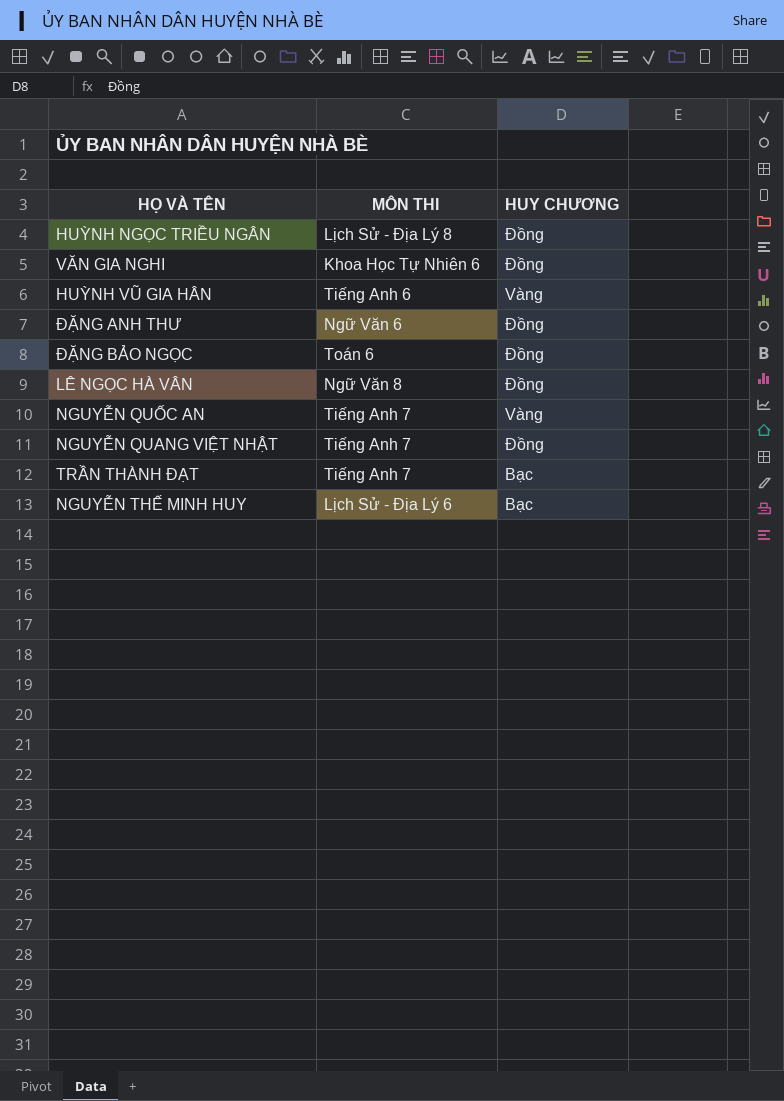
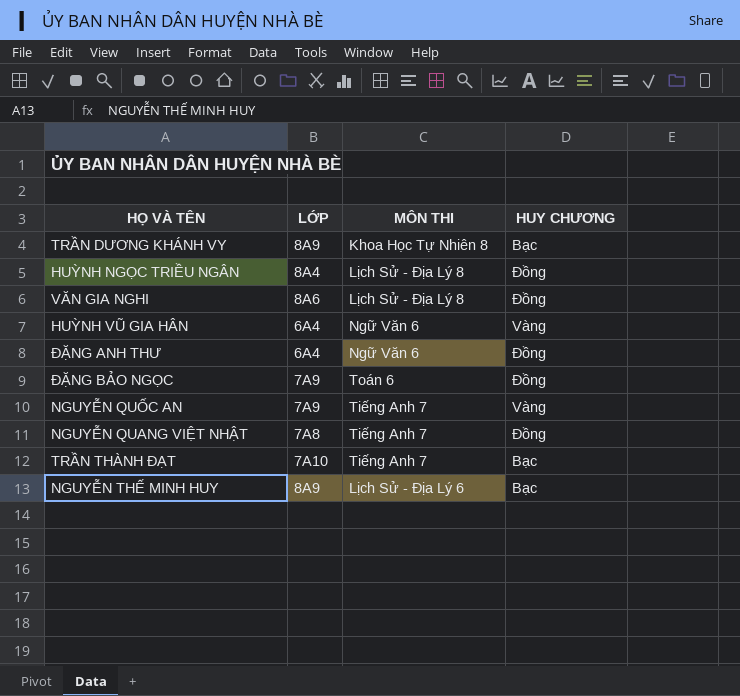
column LỚP | position: none -> 2
row LÊ NGỌC HÀ VÂN: Ngữ Văn 8 | Đồng -> none
row TRẦN DƯƠNG KHÁNH VY: none -> 8A9 | Khoa Học Tự Nhiên 8 | Bạc
VĂN GIA NGHI | MÔN THI: Khoa Học Tự Nhiên 6 -> Lịch Sử - Địa Lý 8
HUỲNH VŨ GIA HÂN | MÔN THI: Tiếng Anh 6 -> Ngữ Văn 6

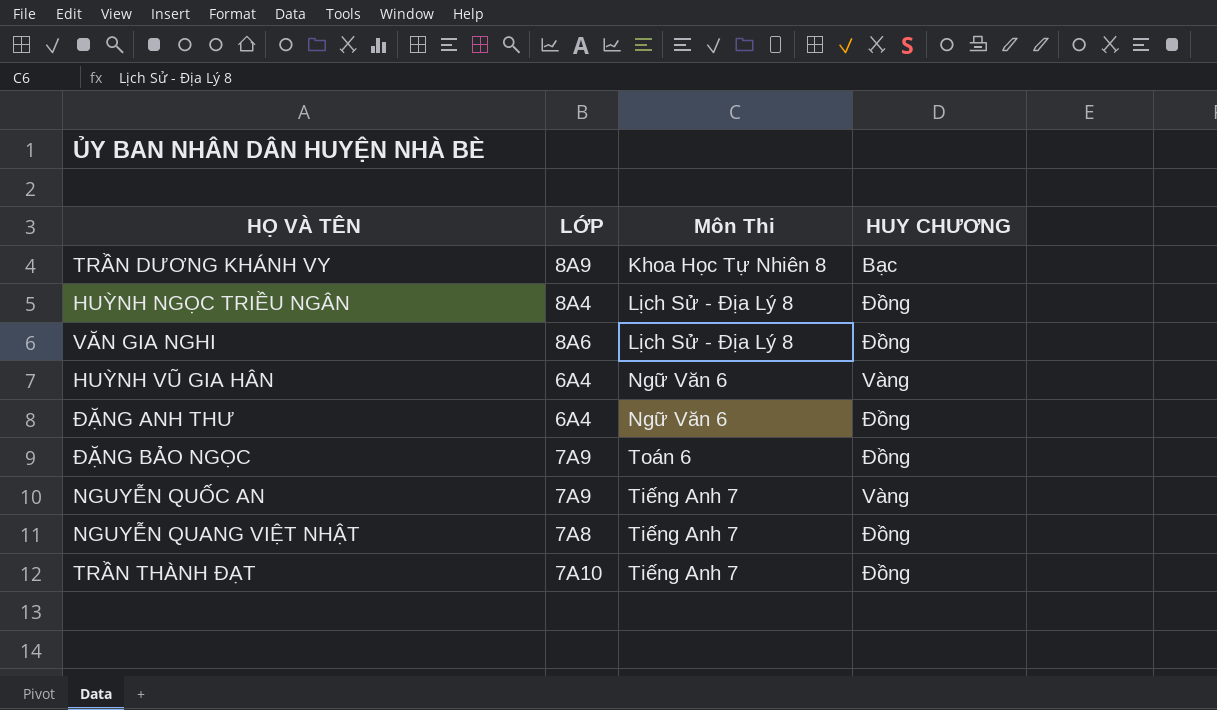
column name: MÔN THI -> Môn Thi
row NGUYỄN THẾ MINH HUY: 8A9 | Lịch Sử - Địa Lý 6 | Bạc -> none
TRẦN THÀNH ĐẠT | HUY CHƯƠNG: Bạc -> Đồng

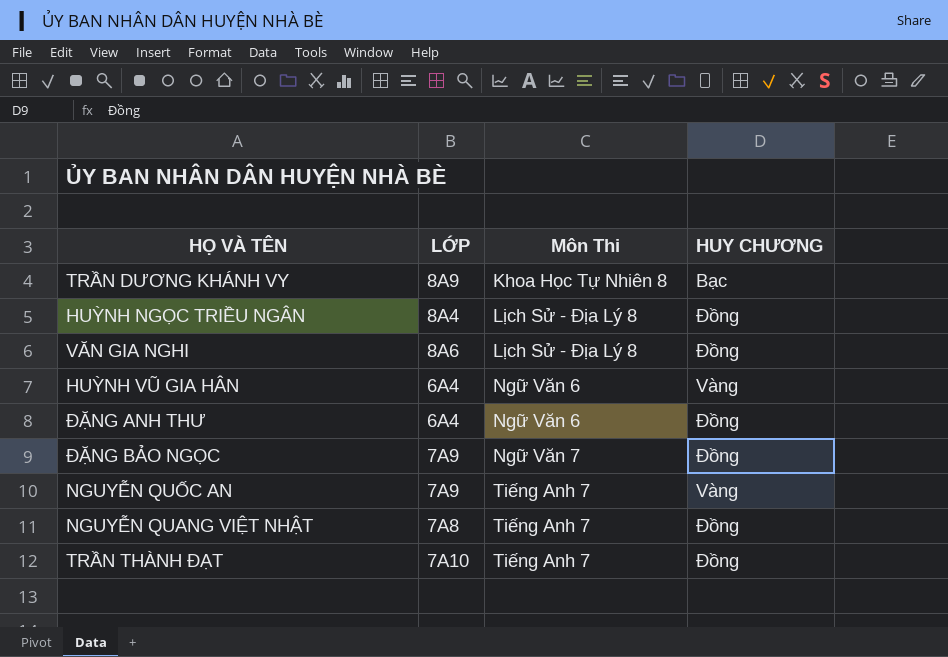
ĐẶNG BẢO NGỌC | Môn Thi: Toán 6 -> Ngữ Văn 7

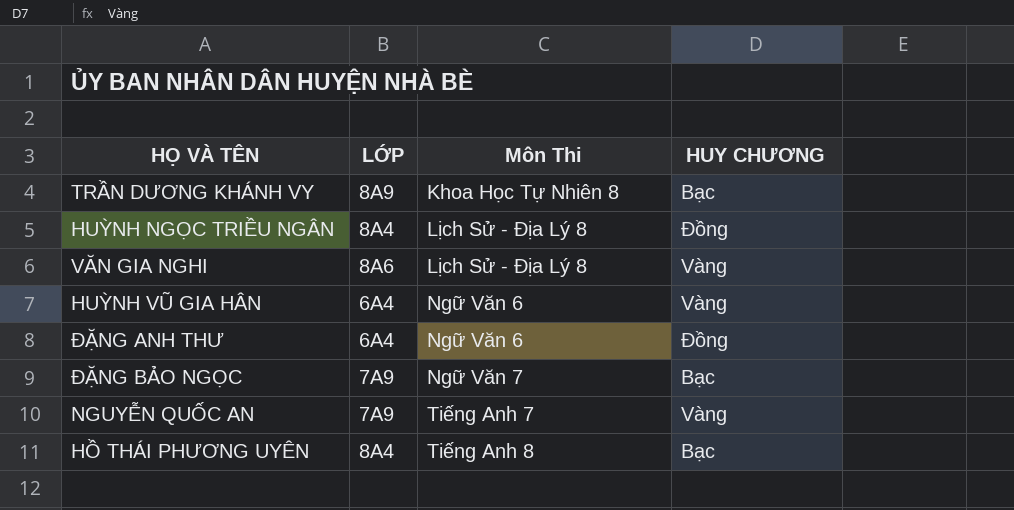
row NGUYỄN QUANG VIỆT NHẬT: 7A8 | Tiếng Anh 7 | Đồng -> none
row TRẦN THÀNH ĐẠT: 7A10 | Tiếng Anh 7 | Đồng -> none
VĂN GIA NGHI | HUY CHƯƠNG: Đồng -> Vàng
ĐẶNG BẢO NGỌC | HUY CHƯƠNG: Đồng -> Bạc
row HỒ THÁI PHƯƠNG UYÊN: none -> 8A4 | Tiếng Anh 8 | Bạc

